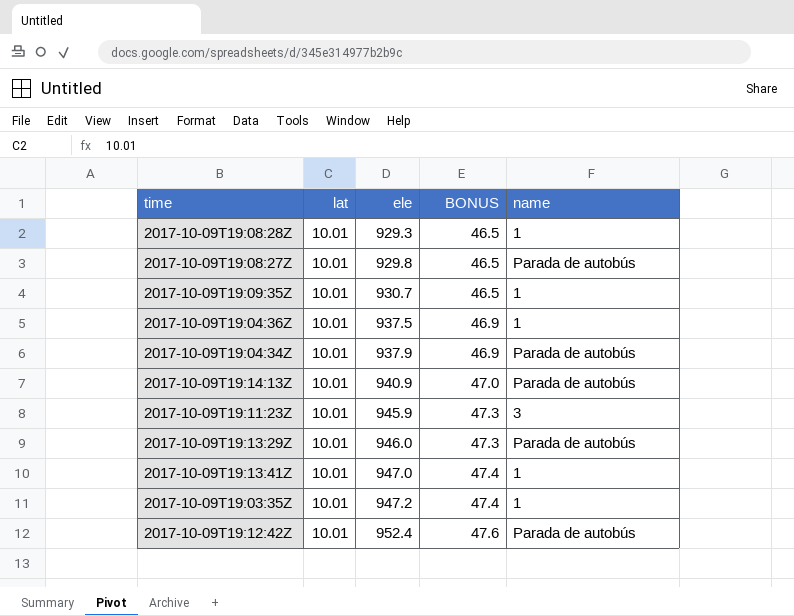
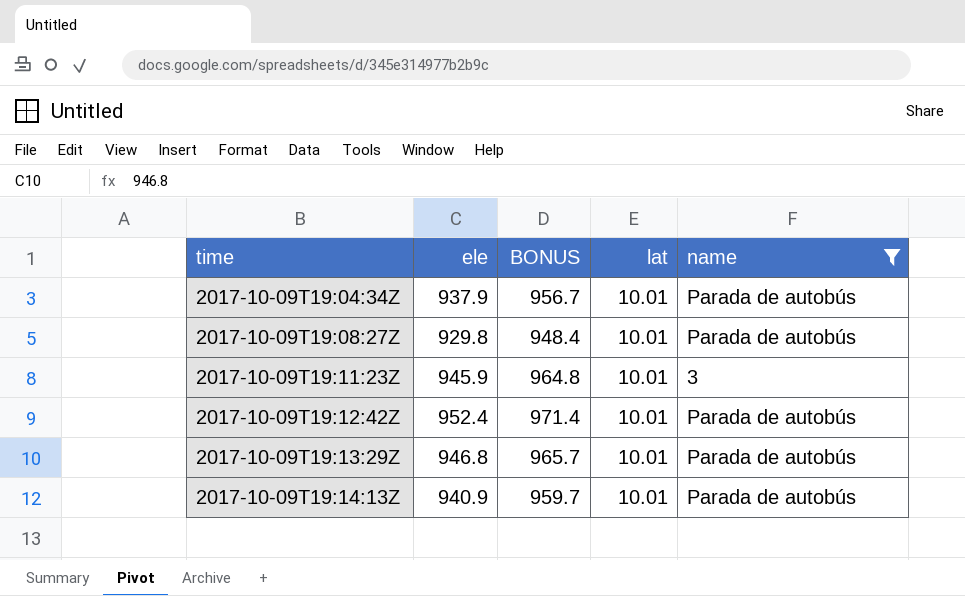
filter: none -> name != 1
row order: ele ascending -> time ascending
column BONUS | formula: [ele] * 0.05 -> [ele] * 1.02
column lat | position: 2 -> 4
2017-10-09T19:13:29Z | ele: 946.0 -> 946.8

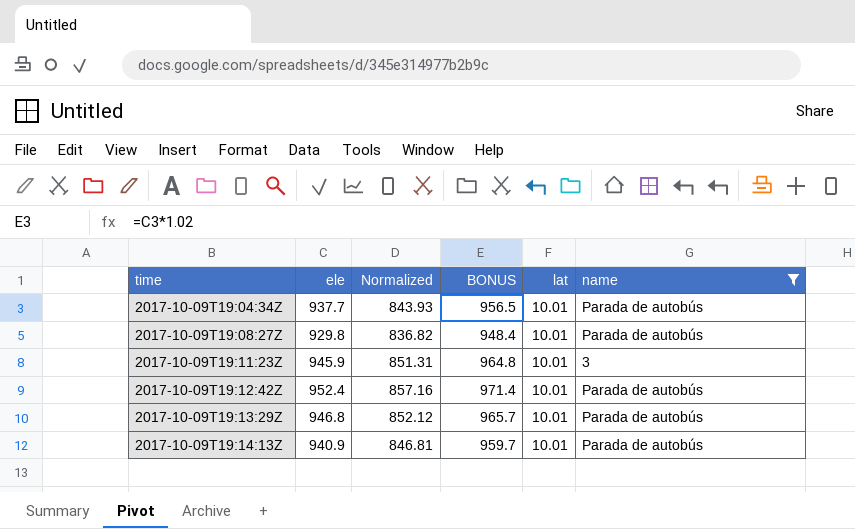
column Normalized | formula: none -> [ele] * 0.9
2017-10-09T19:04:34Z | ele: 937.9 -> 937.7
2017-10-09T19:04:34Z | BONUS: 956.7 -> 956.5

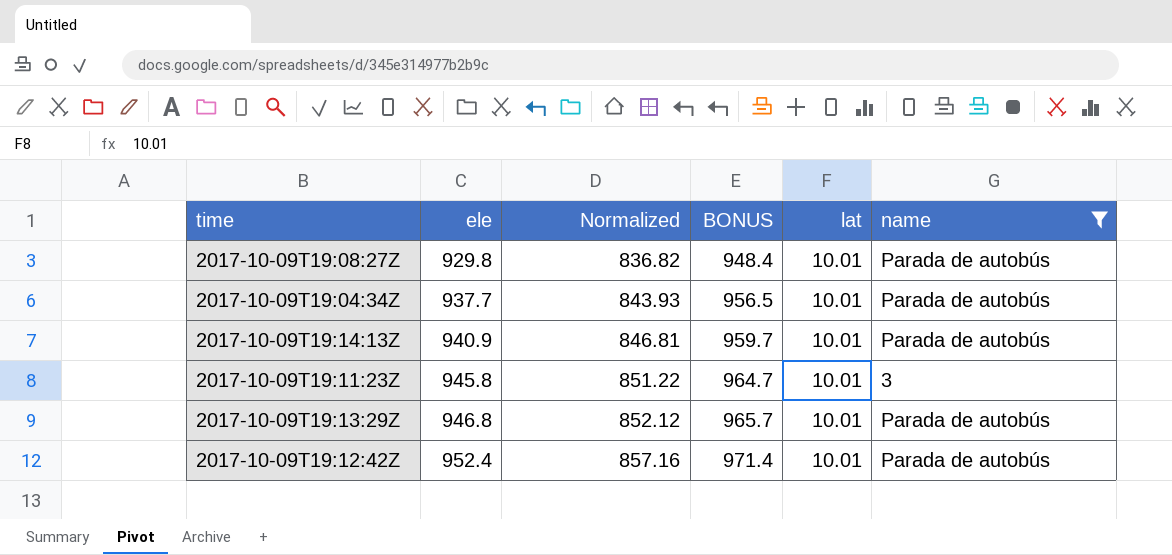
row order: time ascending -> ele ascending
2017-10-09T19:11:23Z | ele: 945.9 -> 945.8
2017-10-09T19:11:23Z | Normalized: 851.31 -> 851.22
2017-10-09T19:11:23Z | BONUS: 964.8 -> 964.7

